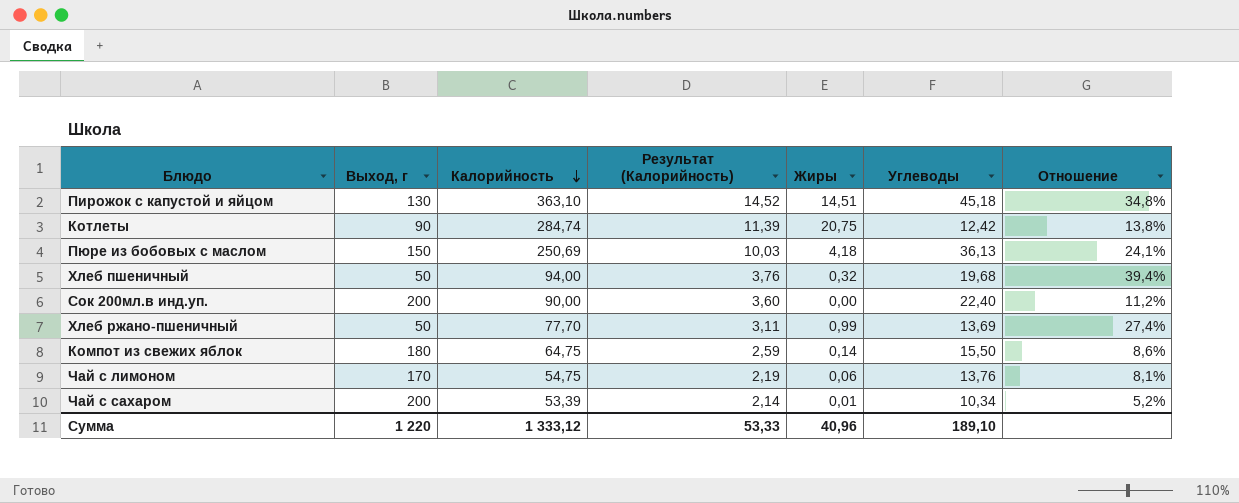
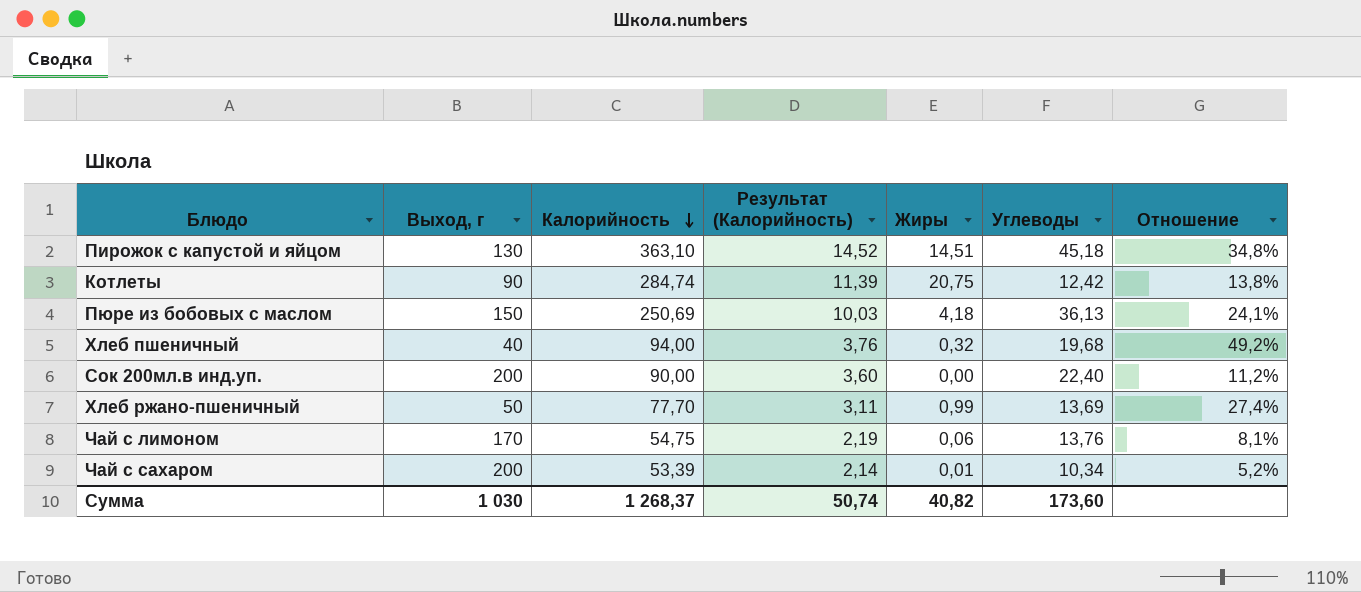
row Компот из свежих яблок: 180 | 64,75 | 2,59 | 0,14 | 15,50 | 8,6% -> none
Хлеб пшеничный | Выход, г: 50 -> 40
Хлеб пшеничный | Отношение: 39,4% -> 49,2%
Сумма | Выход, г: 1 220 -> 1 030
Сумма | Калорийность: 1 333,12 -> 1 268,37
Сумма | Результат (Калорийность): 53,33 -> 50,74
Сумма | Жиры: 40,96 -> 40,82
Сумма | Углеводы: 189,10 -> 173,60

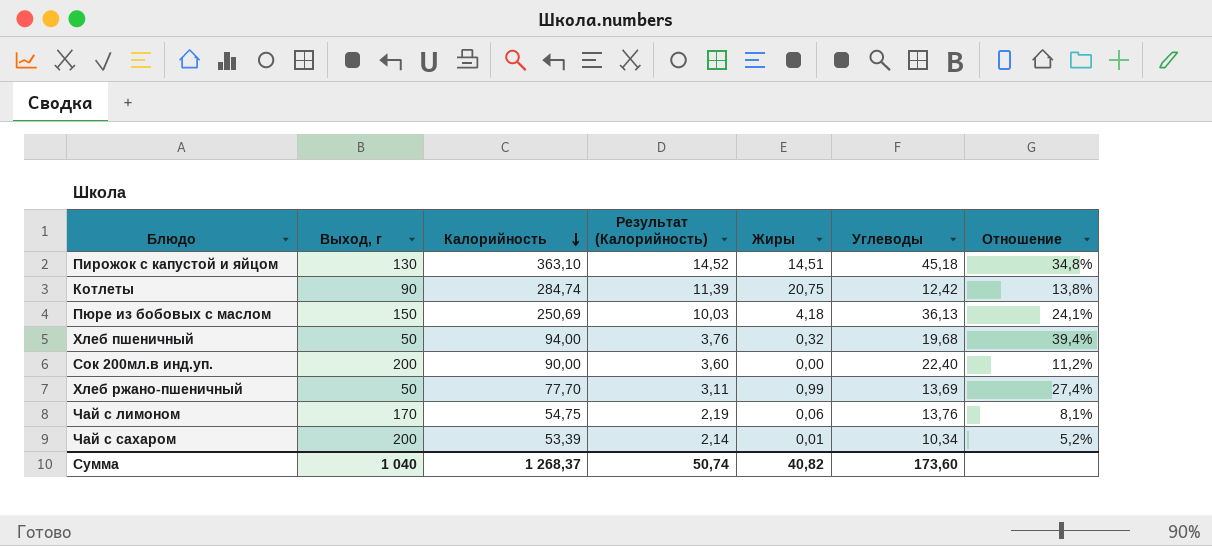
Хлеб пшеничный | Выход, г: 40 -> 50
Хлеб пшеничный | Отношение: 49,2% -> 39,4%
Сумма | Выход, г: 1 030 -> 1 040

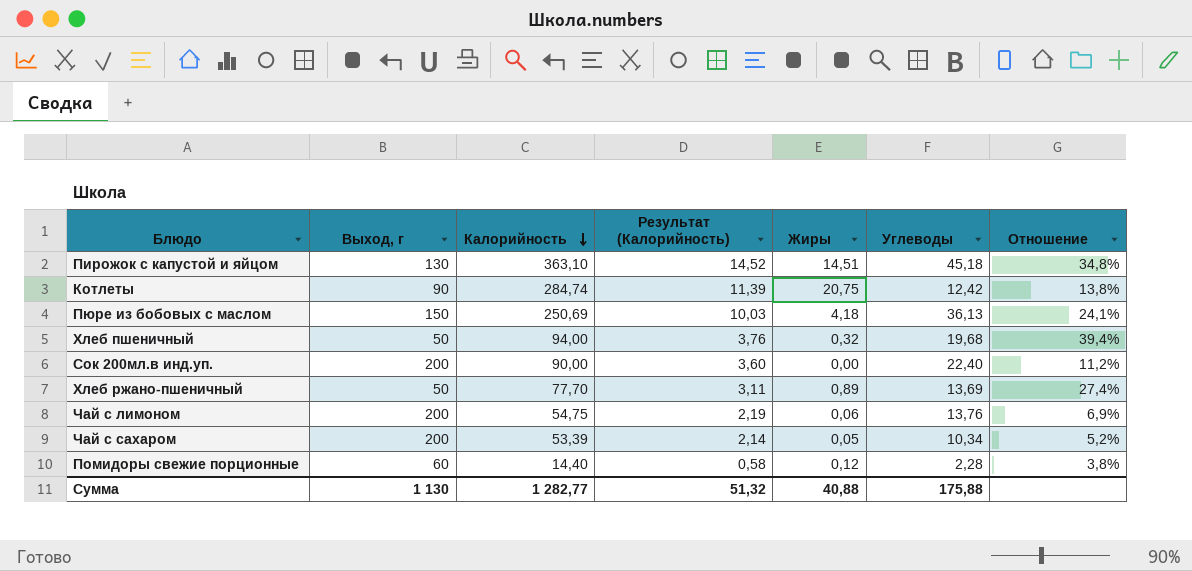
Хлеб ржано-пшеничный | Жиры: 0,99 -> 0,89
Чай с лимоном | Выход, г: 170 -> 200
Чай с лимоном | Отношение: 8,1% -> 6,9%
Чай с сахаром | Жиры: 0,01 -> 0,05
row Помидоры свежие порционные: none -> 60 | 14,40 | 0,58 | 0,12 | 2,28 | 3,8%
Сумма | Выход, г: 1 040 -> 1 130
Сумма | Калорийность: 1 268,37 -> 1 282,77
Сумма | Результат (Калорийность): 50,74 -> 51,32
Сумма | Жиры: 40,82 -> 40,88
Сумма | Углеводы: 173,60 -> 175,88

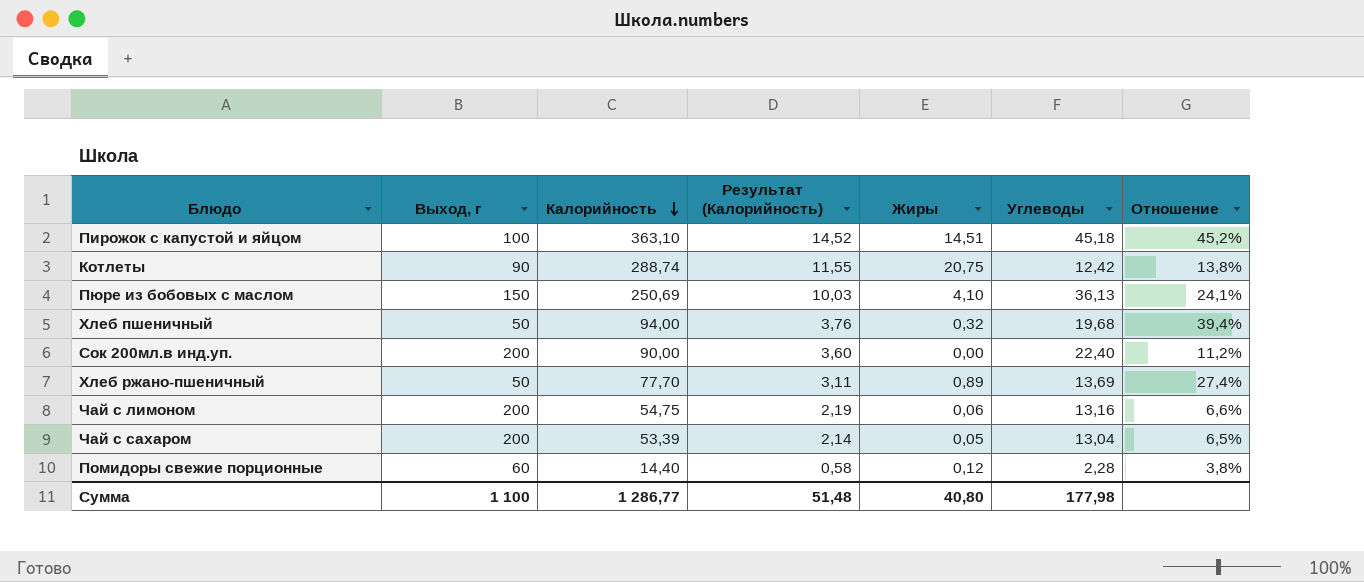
Пирожок с капустой и яйцом | Выход, г: 130 -> 100
Пирожок с капустой и яйцом | Отношение: 34,8% -> 45,2%
Котлеты | Калорийность: 284,74 -> 288,74
Котлеты | Результат (Калорийность): 11,39 -> 11,55
Пюре из бобовых с маслом | Жиры: 4,18 -> 4,10
Чай с лимоном | Углеводы: 13,76 -> 13,16
Чай с лимоном | Отношение: 6,9% -> 6,6%
Чай с сахаром | Углеводы: 10,34 -> 13,04
Чай с сахаром | Отношение: 5,2% -> 6,5%
Сумма | Выход, г: 1 130 -> 1 100
Сумма | Калорийность: 1 282,77 -> 1 286,77
Сумма | Результат (Калорийность): 51,32 -> 51,48
Сумма | Жиры: 40,88 -> 40,80
Сумма | Углеводы: 175,88 -> 177,98

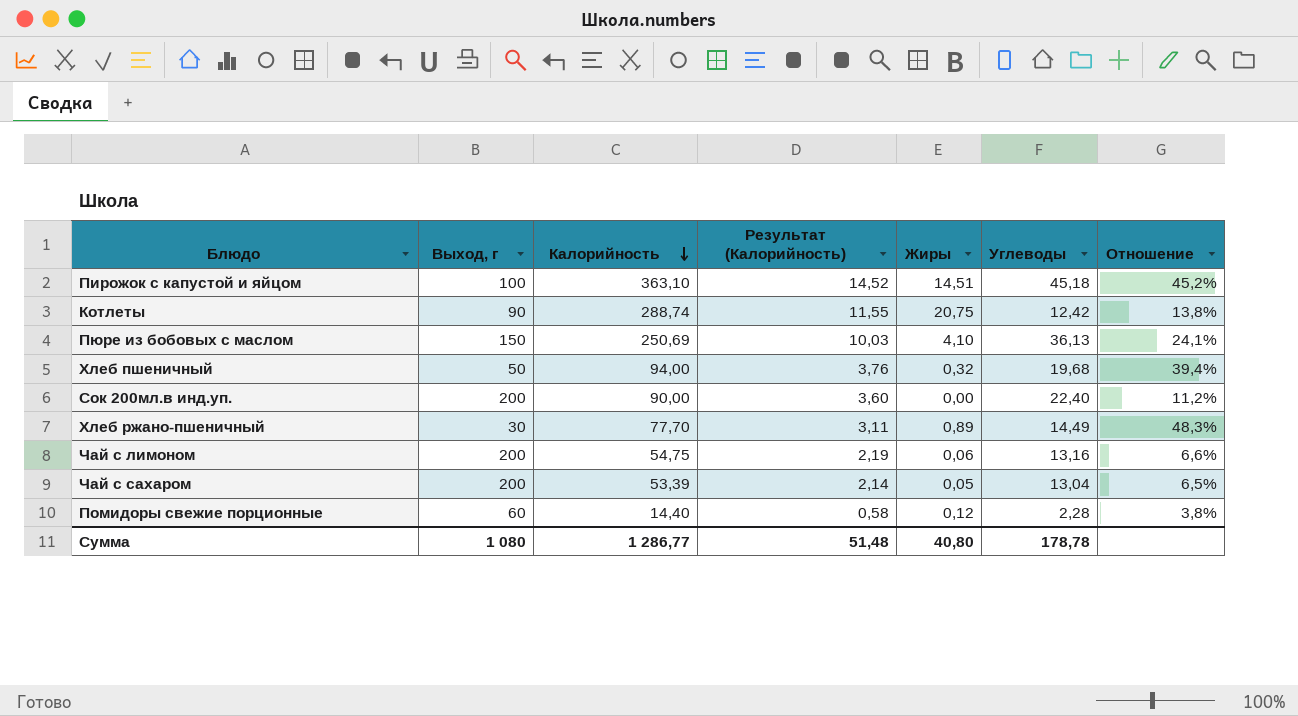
Хлеб ржано-пшеничный | Выход, г: 50 -> 30
Хлеб ржано-пшеничный | Углеводы: 13,69 -> 14,49
Хлеб ржано-пшеничный | Отношение: 27,4% -> 48,3%
Сумма | Выход, г: 1 100 -> 1 080
Сумма | Углеводы: 177,98 -> 178,78

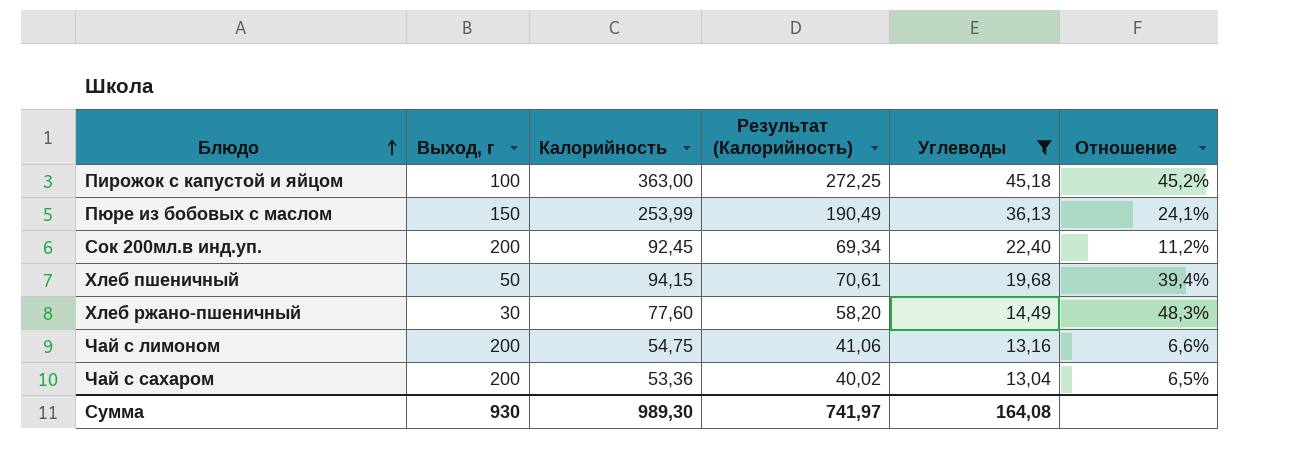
filter: none -> Углеводы >= 13,04
row order: Калорийность descending -> Блюдо ascending
column Жиры | position: 5 -> none
column Результат (Калорийность) | formula: [Калорийность] * 0,04 -> [Калорийность] * 0,75
Пирожок с капустой и яйцом | Калорийность: 363,10 -> 363,00
Пюре из бобовых с маслом | Калорийность: 250,69 -> 253,99
Сок 200мл.в инд.уп. | Калорийность: 90,00 -> 92,45
Хлеб пшеничный | Калорийность: 94,00 -> 94,15
Хлеб ржано-пшеничный | Калорийность: 77,70 -> 77,60
Чай с сахаром | Калорийность: 53,39 -> 53,36
Сумма | Выход, г: 1 080 -> 930
Сумма | Калорийность: 1 286,77 -> 989,30
Сумма | Результат (Калорийность): 51,48 -> 741,97
Сумма | Углеводы: 178,78 -> 164,08

